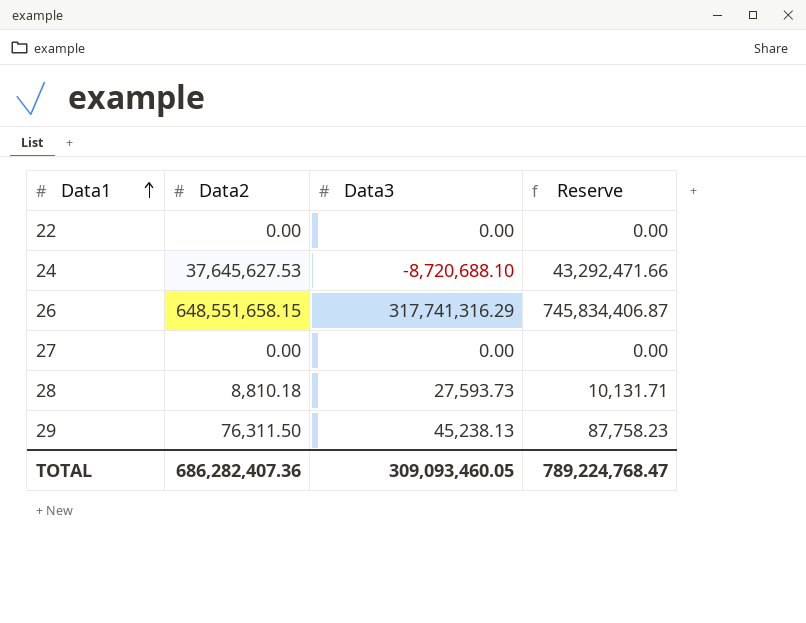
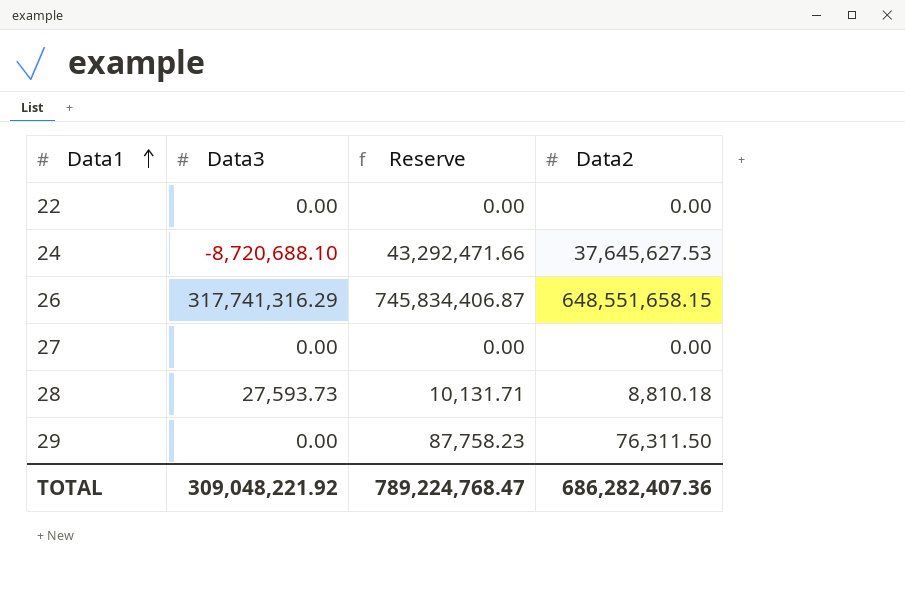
column Data2 | position: 2 -> 4
29 | Data3: 45,238.13 -> 0.00
TOTAL | Data3: 309,093,460.05 -> 309,048,221.92

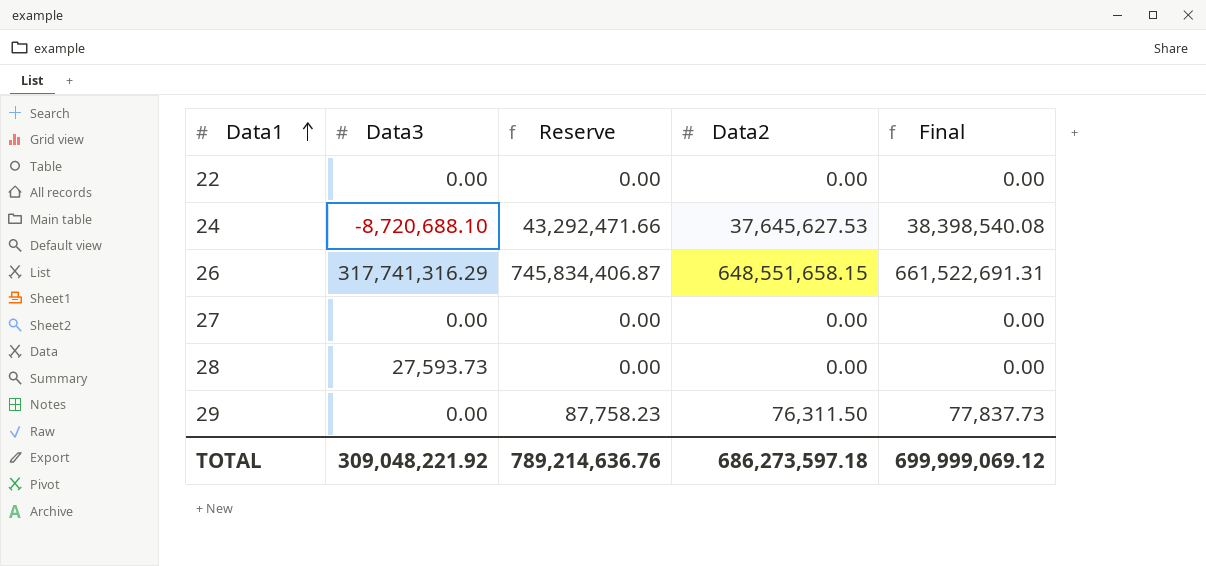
column Final | formula: none -> [Data2] * 1.02
28 | Reserve: 10,131.71 -> 0.00
28 | Data2: 8,810.18 -> 0.00
TOTAL | Reserve: 789,224,768.47 -> 789,214,636.76
TOTAL | Data2: 686,282,407.36 -> 686,273,597.18

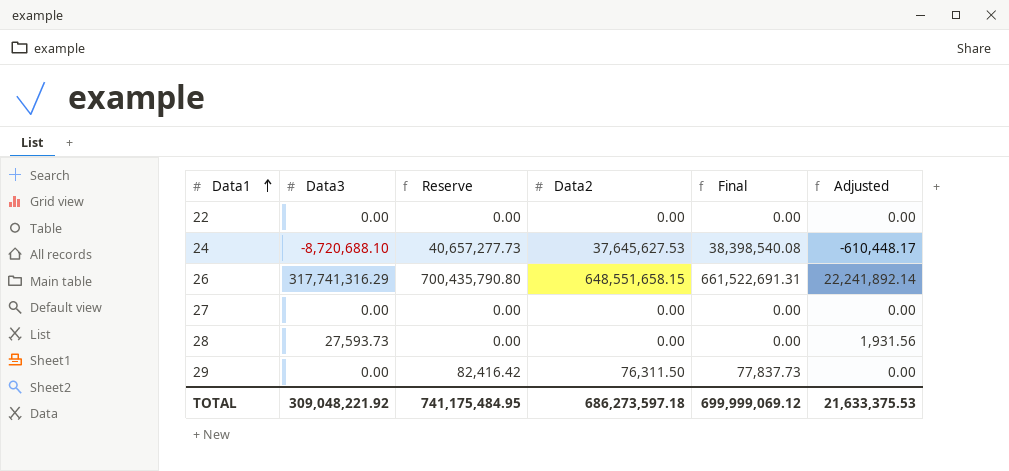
column Reserve | formula: [Data2] * 1.15 -> [Data2] * 1.08
column Adjusted | formula: none -> [Data3] * 0.07
TOTAL | Reserve: 789,214,636.76 -> 741,175,484.95

